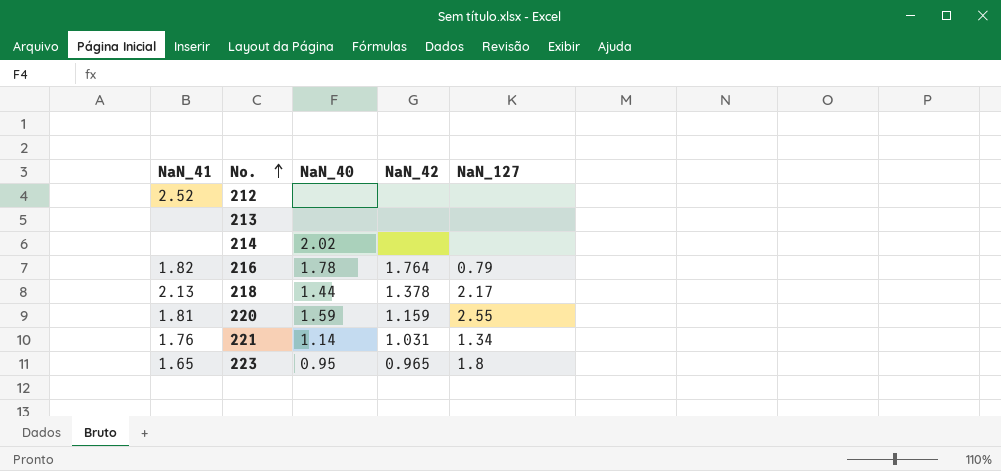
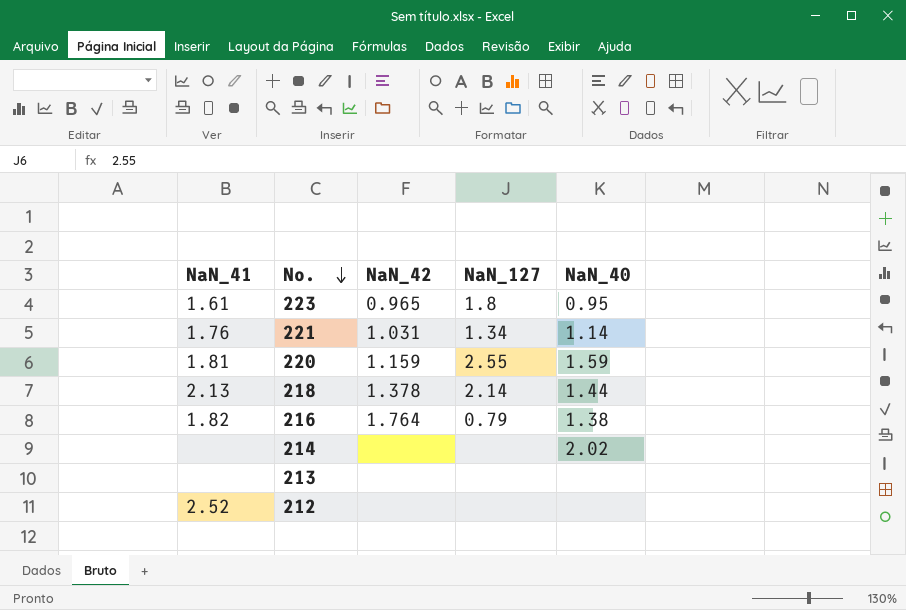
row order: No. ascending -> No. descending
column NaN_40 | position: 3 -> 5
223 | NaN_41: 1.65 -> 1.61
218 | NaN_127: 2.17 -> 2.14
216 | NaN_40: 1.78 -> 1.38

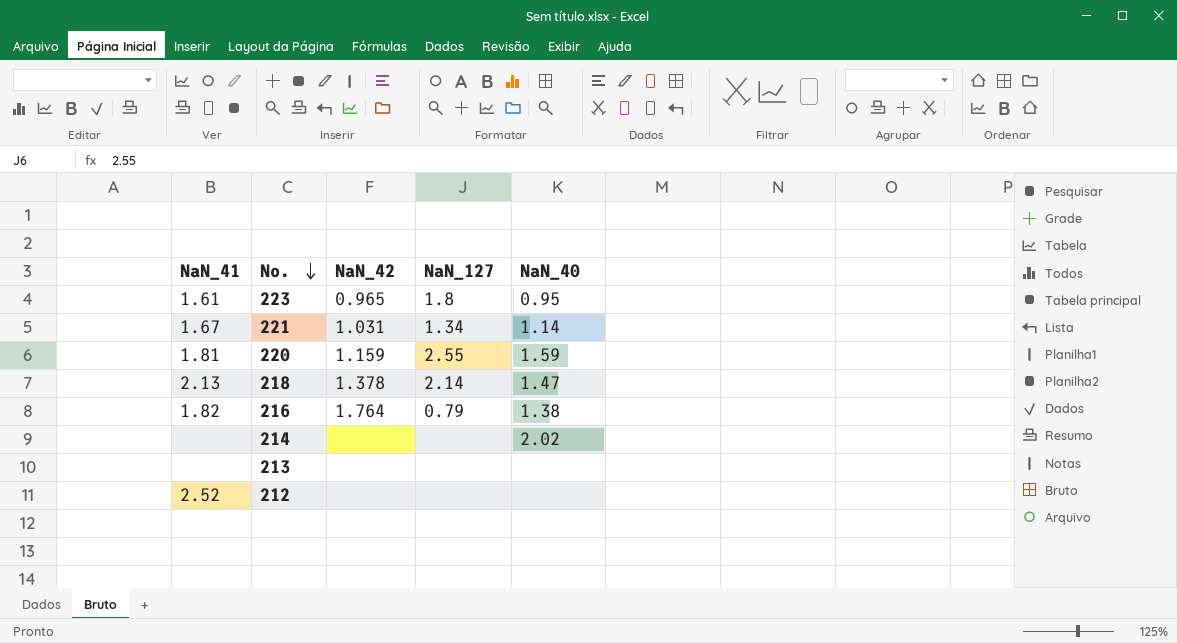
221 | NaN_41: 1.76 -> 1.67
218 | NaN_40: 1.44 -> 1.47

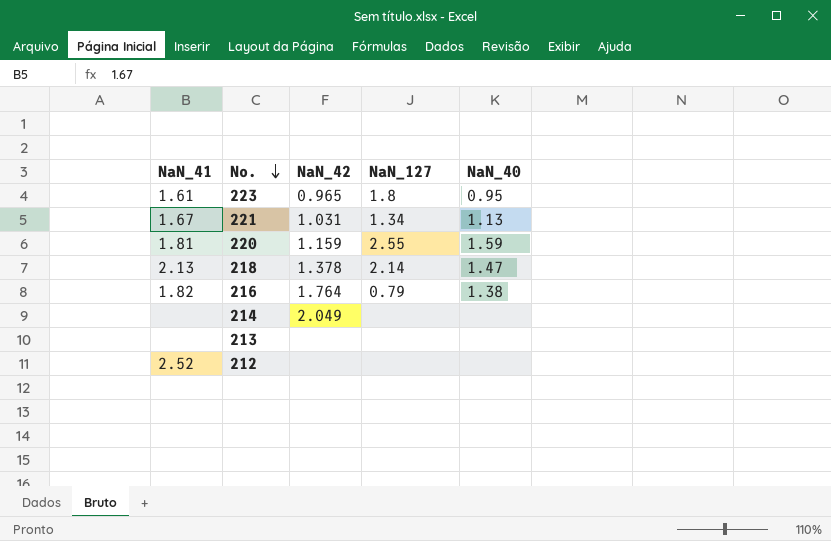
221 | NaN_40: 1.14 -> 1.13
214 | NaN_42: none -> 2.049
214 | NaN_40: 2.02 -> none

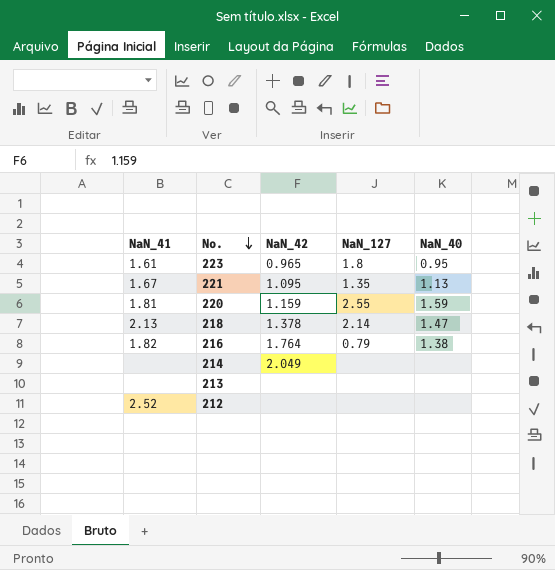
221 | NaN_42: 1.031 -> 1.095
221 | NaN_127: 1.34 -> 1.35

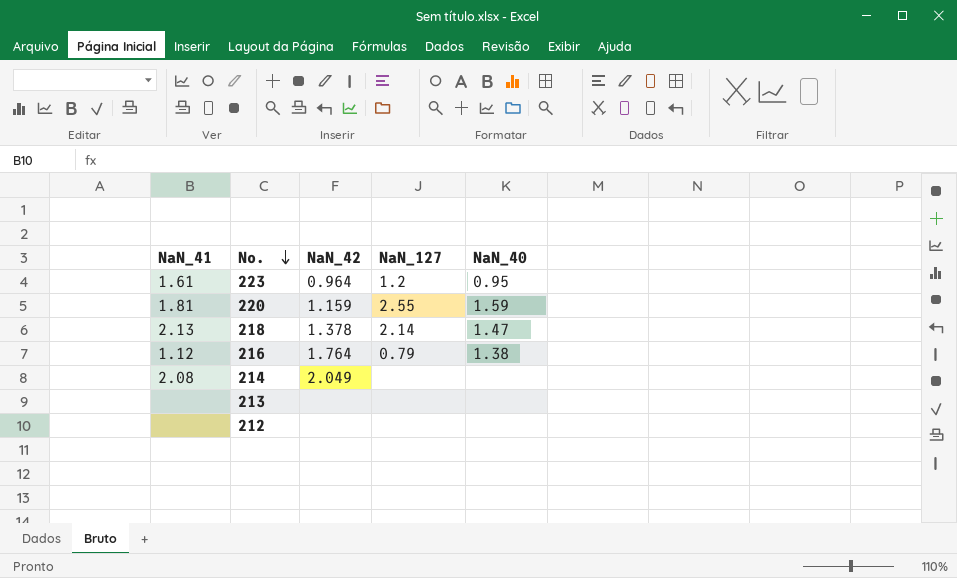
row 221: 1.67 | 1.095 | 1.35 | 1.13 -> none
223 | NaN_42: 0.965 -> 0.964
223 | NaN_127: 1.8 -> 1.2
216 | NaN_41: 1.82 -> 1.12
214 | NaN_41: none -> 2.08
212 | NaN_41: 2.52 -> none

